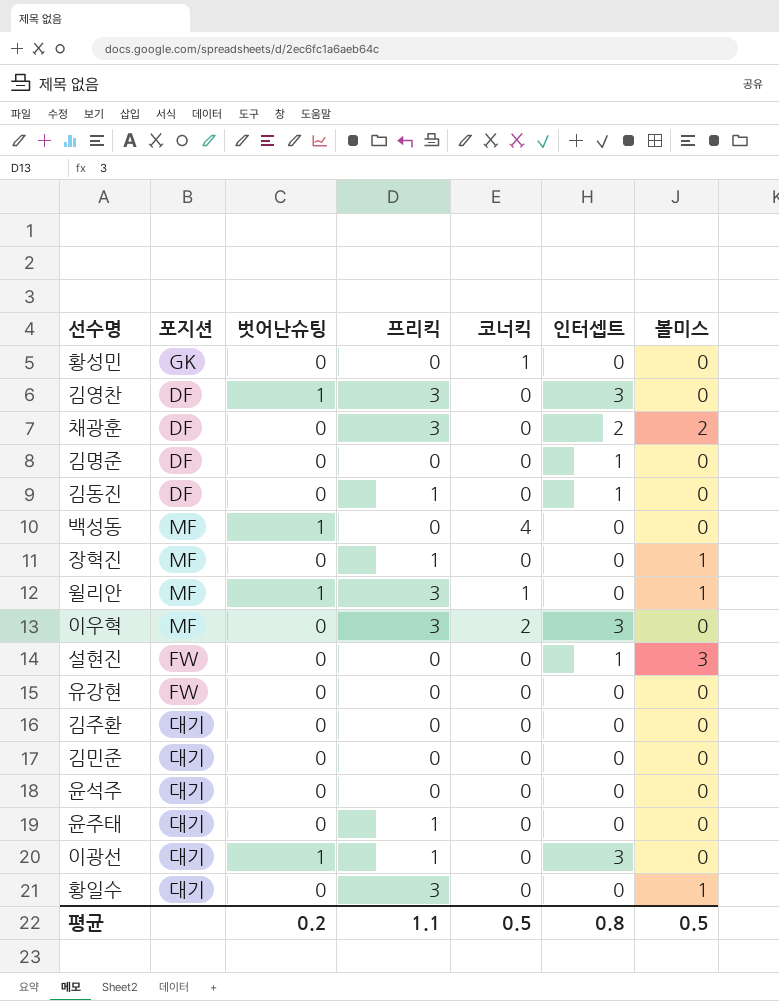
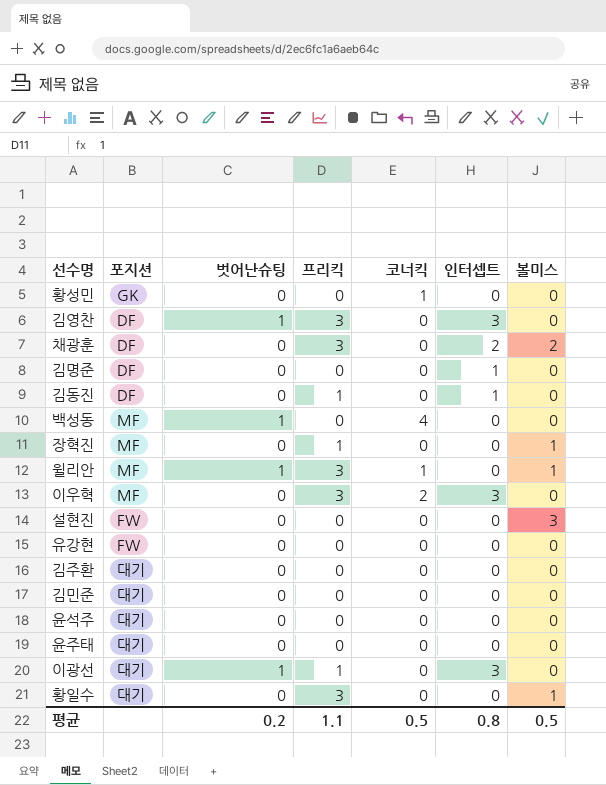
설현진 | 인터셉트: 1 -> 0
윤주태 | 프리킥: 1 -> 0

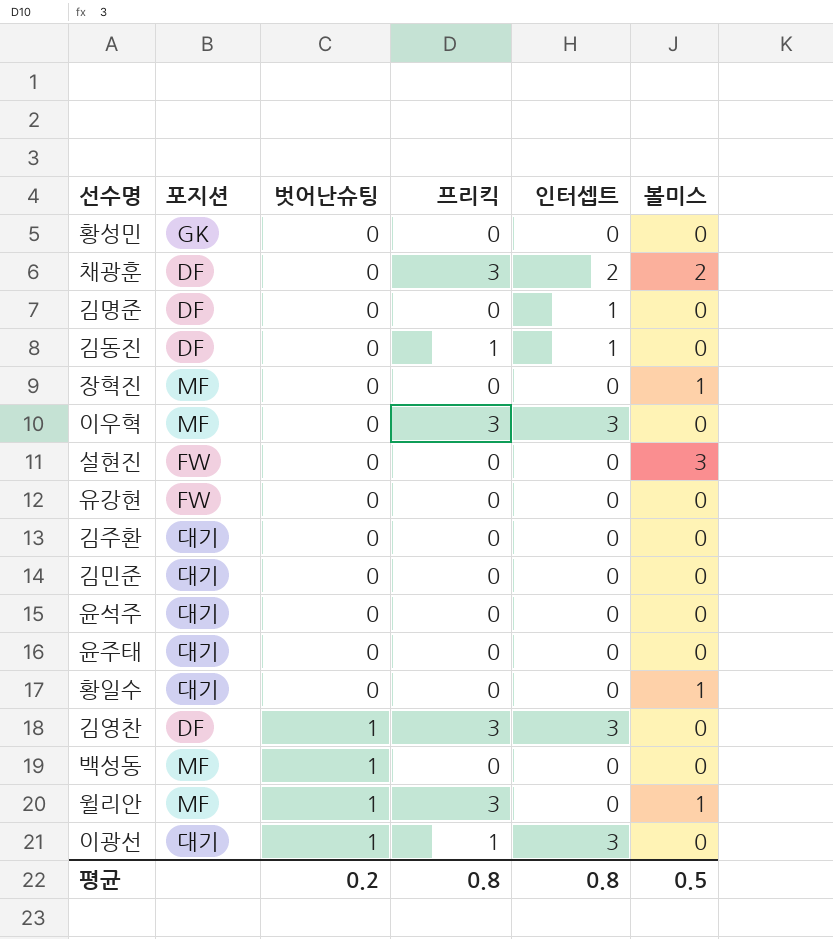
row order: none -> 벗어난슈팅 ascending
column 코너킥 | position: 5 -> none
장혁진 | 프리킥: 1 -> 0
황일수 | 프리킥: 3 -> 0
평균 | 프리킥: 1.1 -> 0.8

